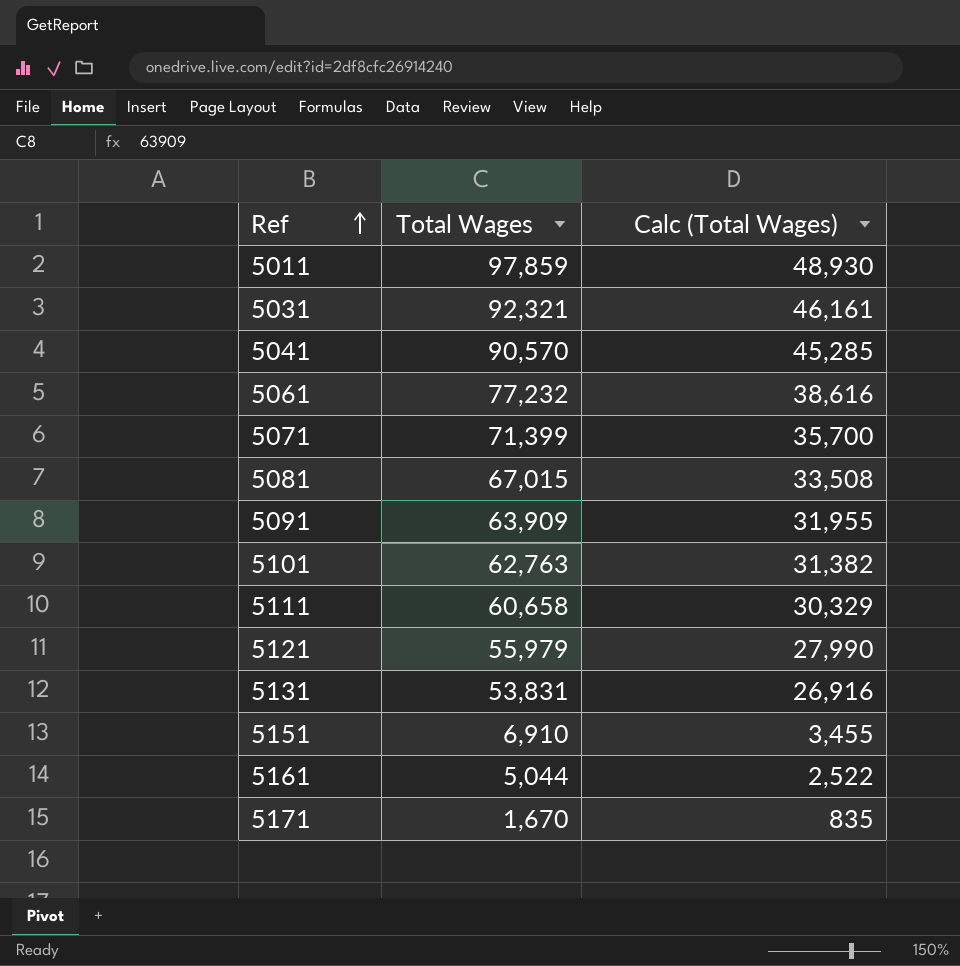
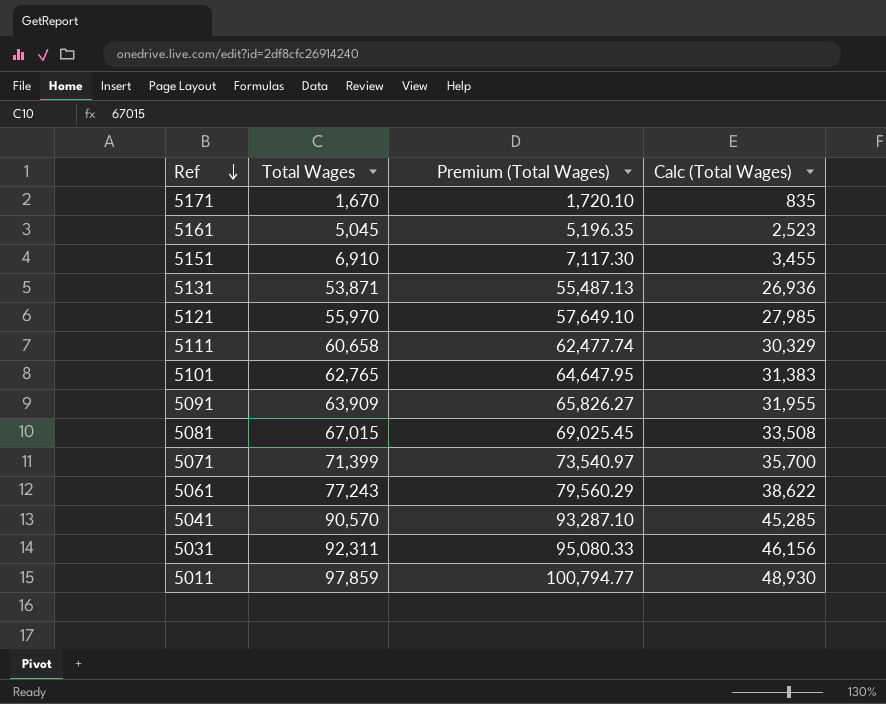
row order: Ref ascending -> Ref descending
column Premium (Total Wages) | formula: none -> [Total Wages] * 1.03
5161 | Total Wages: 5,044 -> 5,045
5161 | Calc (Total Wages): 2,522 -> 2,523
5131 | Total Wages: 53,831 -> 53,871
5131 | Calc (Total Wages): 26,916 -> 26,936
5121 | Total Wages: 55,979 -> 55,970
5121 | Calc (Total Wages): 27,990 -> 27,985
5101 | Total Wages: 62,763 -> 62,765
5101 | Calc (Total Wages): 31,382 -> 31,383
5061 | Total Wages: 77,232 -> 77,243
5061 | Calc (Total Wages): 38,616 -> 38,622
5031 | Total Wages: 92,321 -> 92,311
5031 | Calc (Total Wages): 46,161 -> 46,156

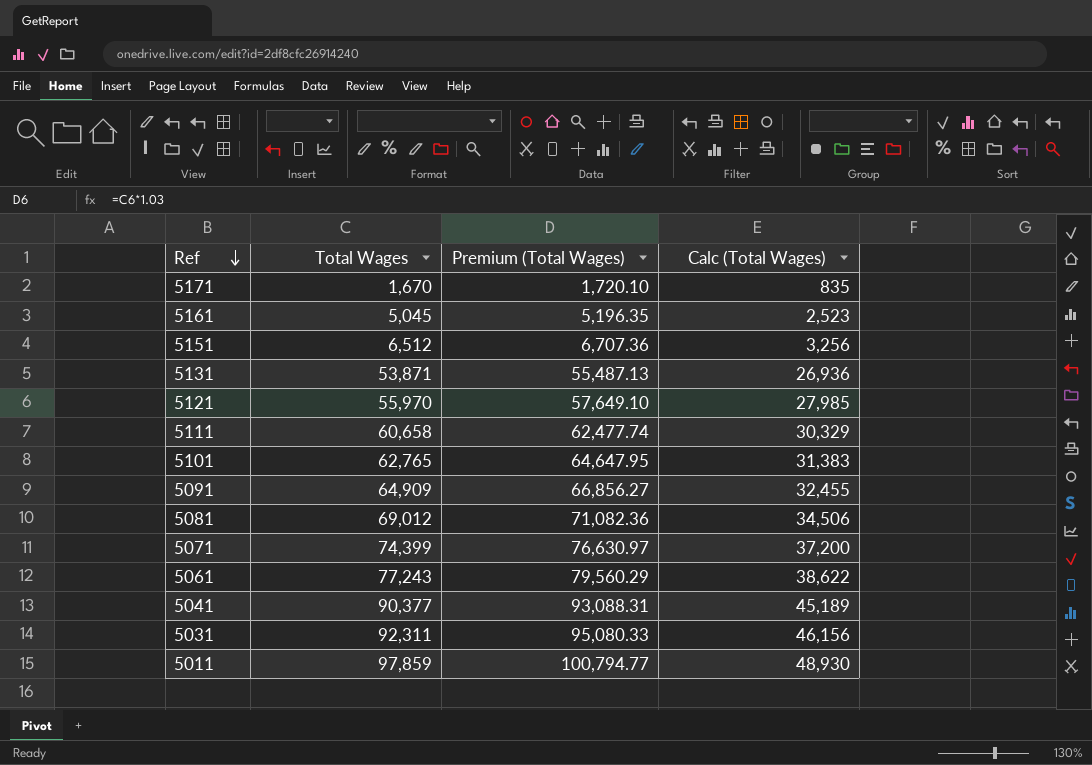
5151 | Total Wages: 6,910 -> 6,512
5151 | Premium (Total Wages): 7,117.30 -> 6,707.36
5151 | Calc (Total Wages): 3,455 -> 3,256
5091 | Total Wages: 63,909 -> 64,909
5091 | Premium (Total Wages): 65,826.27 -> 66,856.27
5091 | Calc (Total Wages): 31,955 -> 32,455
5081 | Total Wages: 67,015 -> 69,012
5081 | Premium (Total Wages): 69,025.45 -> 71,082.36
5081 | Calc (Total Wages): 33,508 -> 34,506
5071 | Total Wages: 71,399 -> 74,399
5071 | Premium (Total Wages): 73,540.97 -> 76,630.97
5071 | Calc (Total Wages): 35,700 -> 37,200
5041 | Total Wages: 90,570 -> 90,377
5041 | Premium (Total Wages): 93,287.10 -> 93,088.31
5041 | Calc (Total Wages): 45,285 -> 45,189

